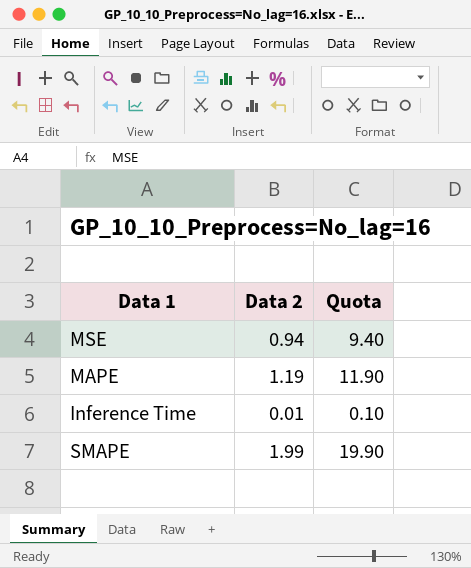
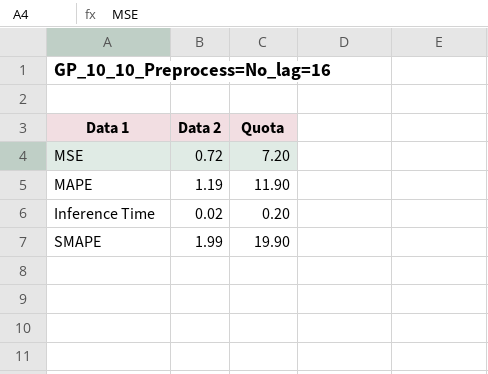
MSE | Data 2: 0.94 -> 0.72
MSE | Quota: 9.40 -> 7.20
Inference Time | Data 2: 0.01 -> 0.02
Inference Time | Quota: 0.10 -> 0.20

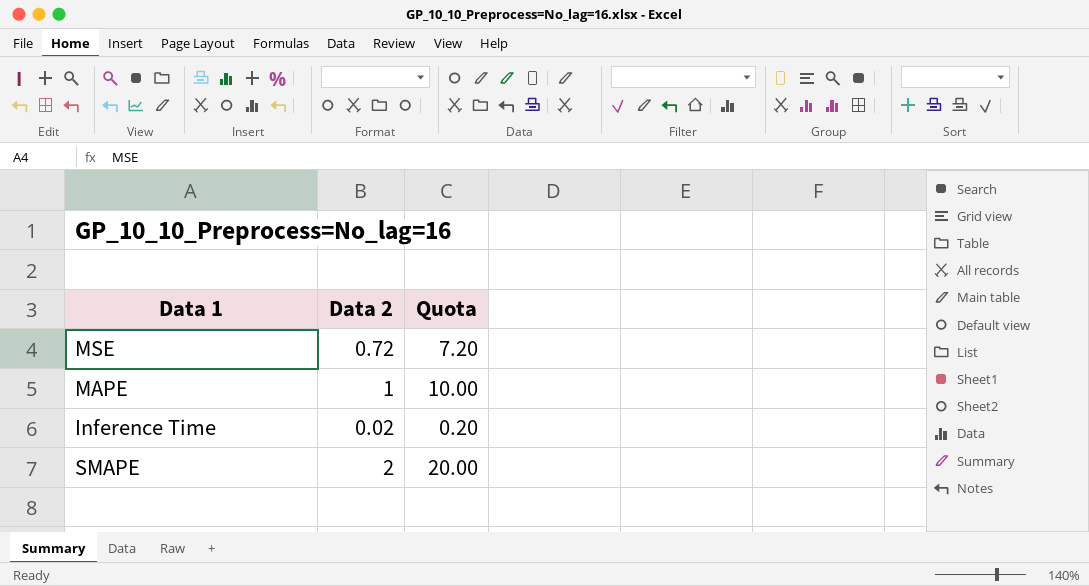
MAPE | Data 2: 1.19 -> 1
MAPE | Quota: 11.90 -> 10.00
SMAPE | Data 2: 1.99 -> 2
SMAPE | Quota: 19.90 -> 20.00

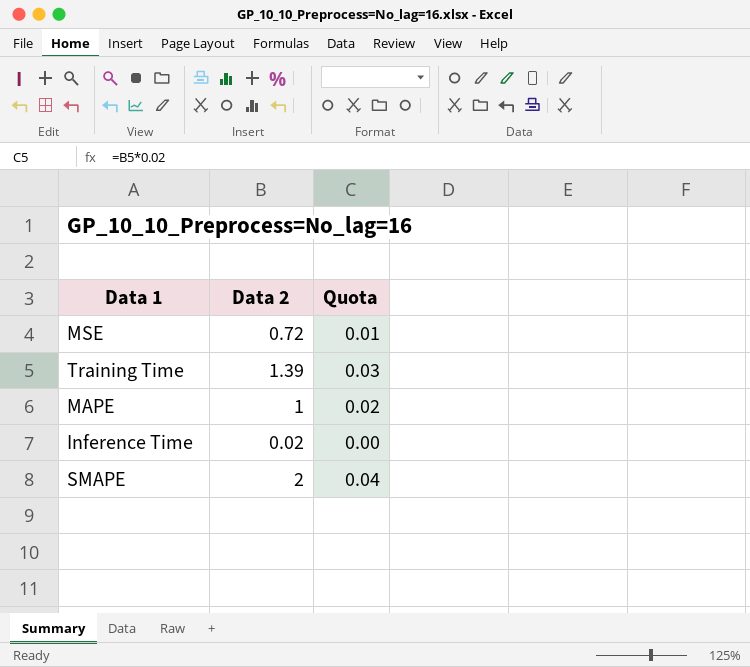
column Quota | formula: [Data 2] * 10 -> [Data 2] * 0.02
row Training Time: none -> 1.39 | 0.03

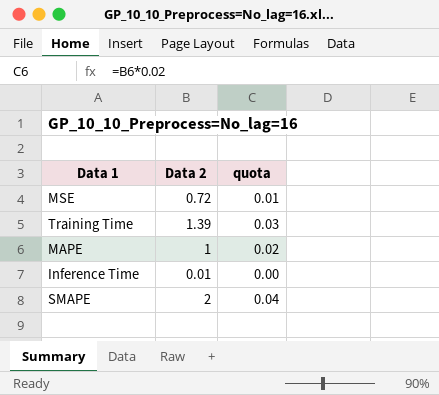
column name: Quota -> quota
Inference Time | Data 2: 0.02 -> 0.01

